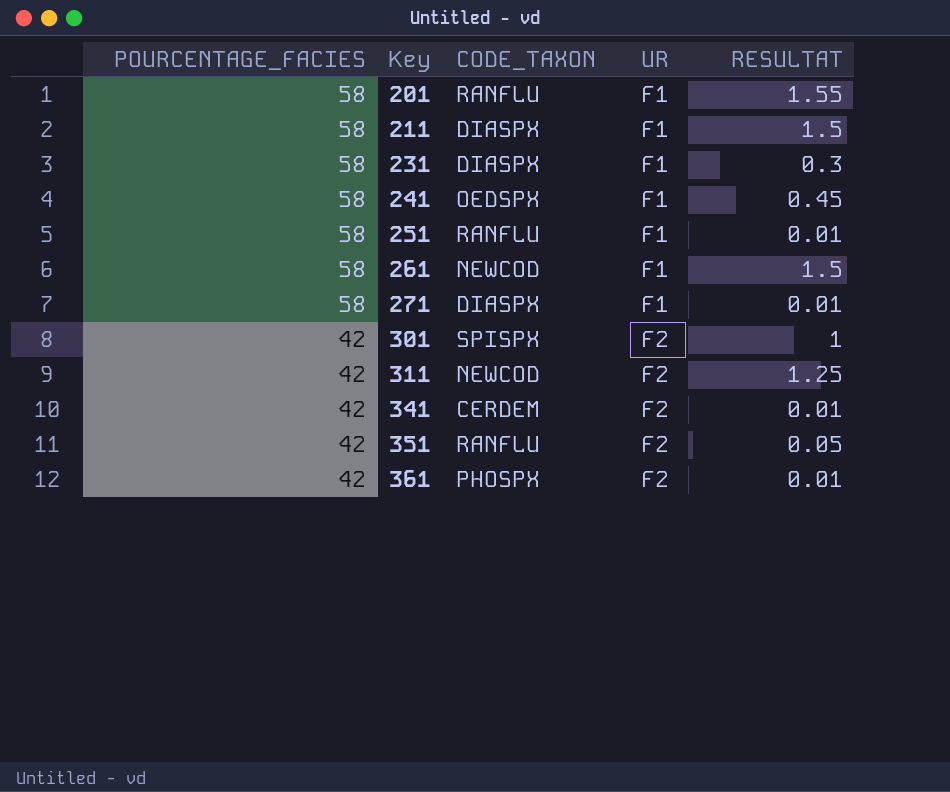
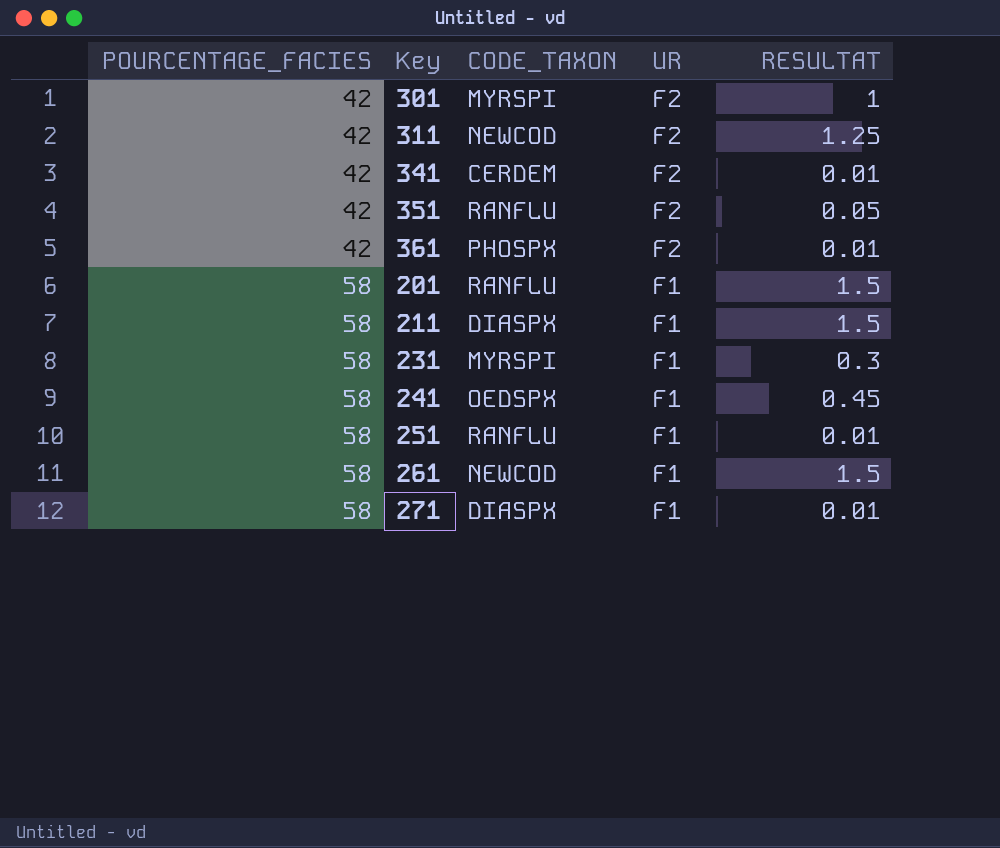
row order: POURCENTAGE_FACIES descending -> POURCENTAGE_FACIES ascending
301 | CODE_TAXON: SPISPX -> MYRSPI
201 | RESULTAT: 1.55 -> 1.5
231 | CODE_TAXON: DIASPX -> MYRSPI

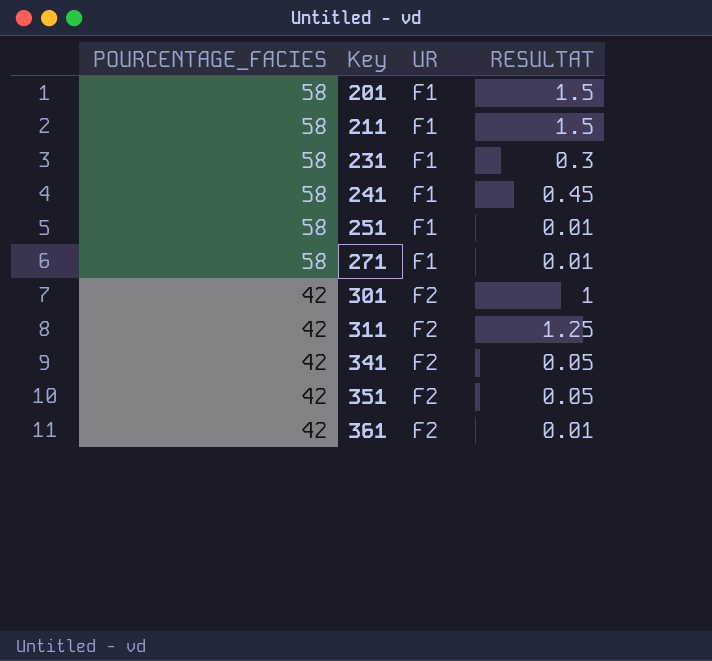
row order: POURCENTAGE_FACIES ascending -> POURCENTAGE_FACIES descending
column CODE_TAXON | position: 3 -> none
row 261: 58 | NEWCOD | F1 | 1.5 -> none
341 | RESULTAT: 0.01 -> 0.05

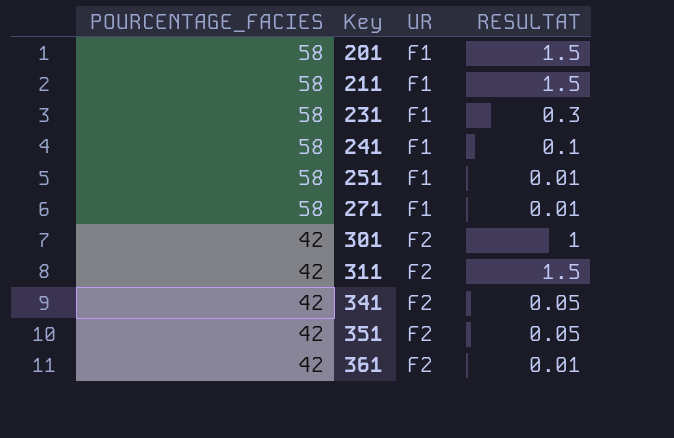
241 | RESULTAT: 0.45 -> 0.1
311 | RESULTAT: 1.25 -> 1.5

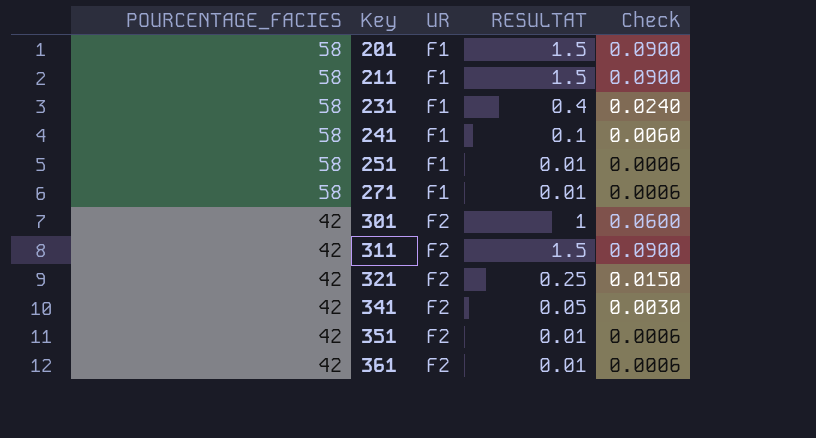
column Check | formula: none -> [RESULTAT] * 0.06
231 | RESULTAT: 0.3 -> 0.4
row 321: none -> 42 | F2 | 0.25 | 0.0150
351 | RESULTAT: 0.05 -> 0.01

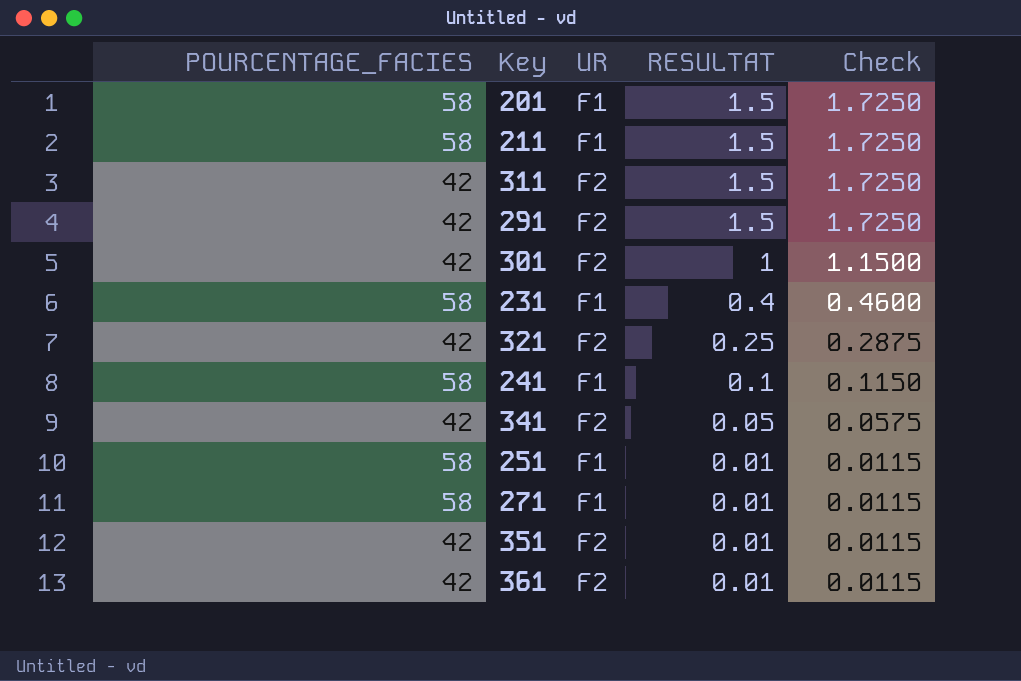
row order: POURCENTAGE_FACIES descending -> RESULTAT descending
column Check | formula: [RESULTAT] * 0.06 -> [RESULTAT] * 1.15
row 291: none -> 42 | F2 | 1.5 | 1.7250

